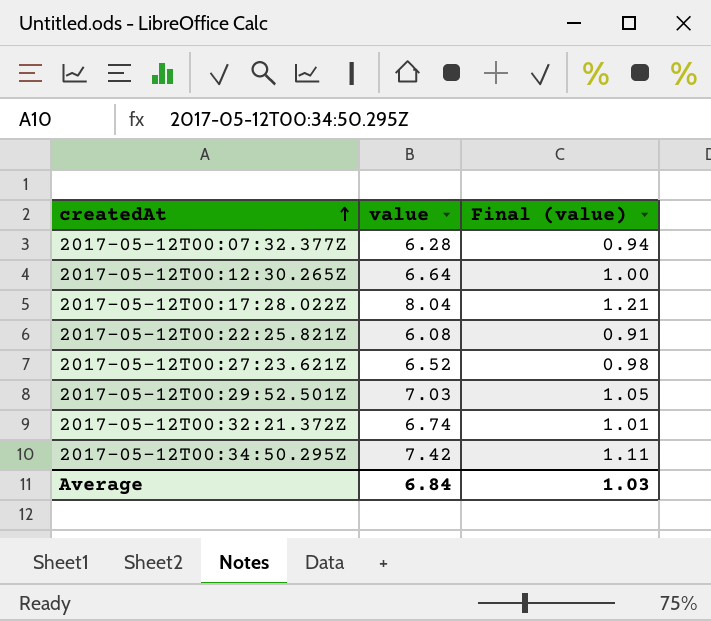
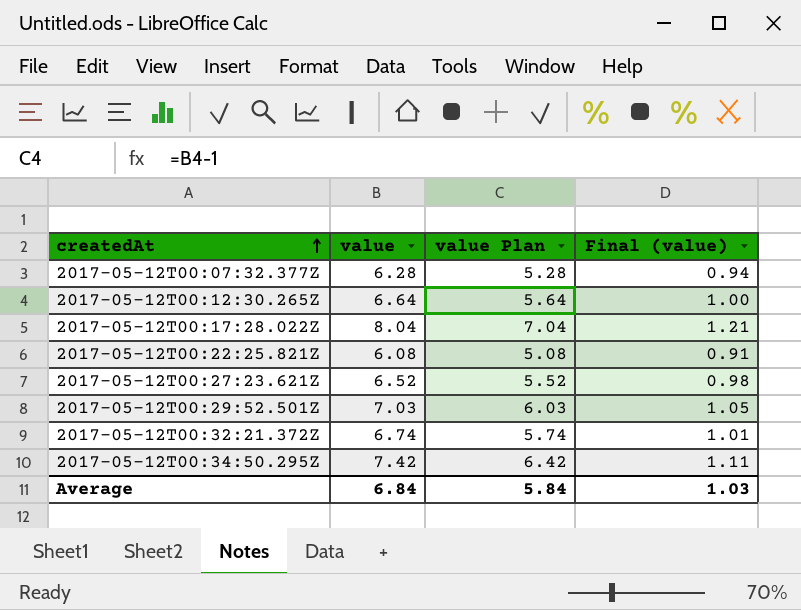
column value Plan | formula: none -> [value] - 1

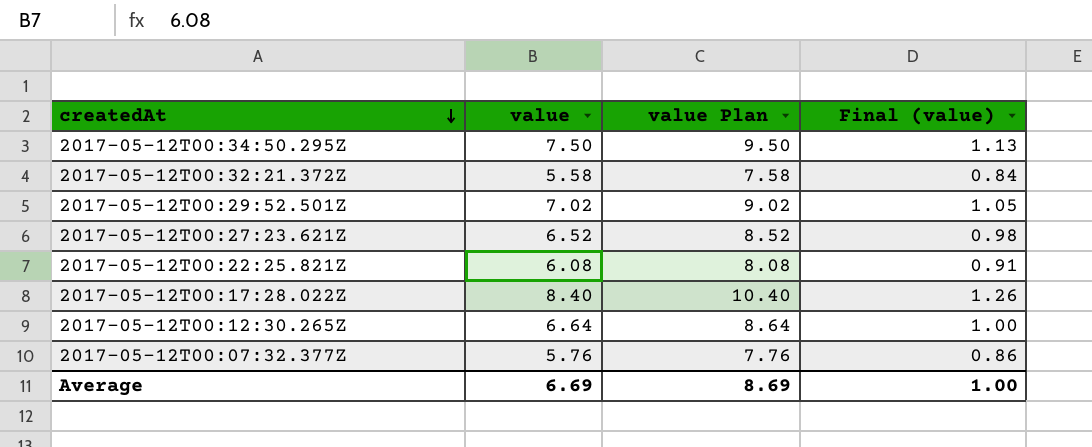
row order: createdAt ascending -> createdAt descending
column value Plan | formula: [value] - 1 -> [value] + 2
2017-05-12T00:34:50.295Z | value: 7.42 -> 7.50
2017-05-12T00:34:50.295Z | Final (value): 1.11 -> 1.13
2017-05-12T00:32:21.372Z | value: 6.74 -> 5.58
2017-05-12T00:32:21.372Z | Final (value): 1.01 -> 0.84
2017-05-12T00:29:52.501Z | value: 7.03 -> 7.02
2017-05-12T00:17:28.022Z | value: 8.04 -> 8.40
2017-05-12T00:17:28.022Z | Final (value): 1.21 -> 1.26
2017-05-12T00:07:32.377Z | value: 6.28 -> 5.76
2017-05-12T00:07:32.377Z | Final (value): 0.94 -> 0.86
Average | value: 6.84 -> 6.69
Average | value Plan: 5.84 -> 8.69
Average | Final (value): 1.03 -> 1.00

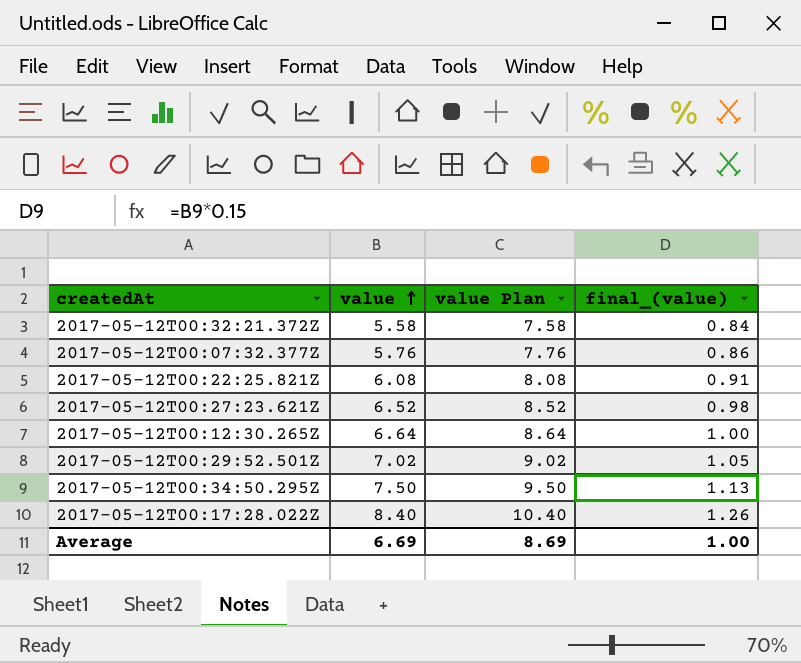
row order: createdAt descending -> value ascending
column name: Final (value) -> final_(value)

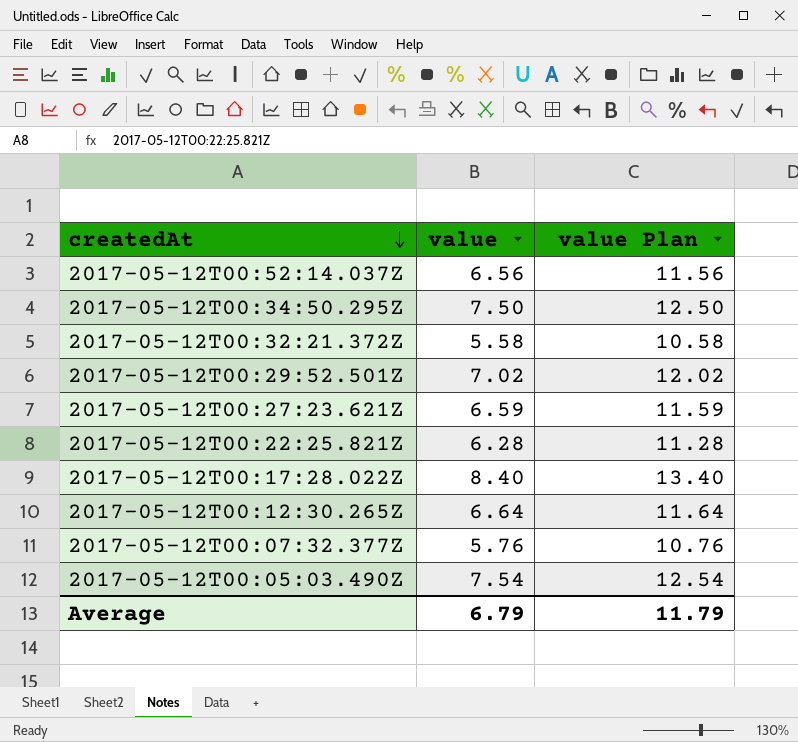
row order: value ascending -> createdAt descending
column final_(value) | formula: [value] * 0.15 -> none
column value Plan | formula: [value] + 2 -> [value] + 5
row 2017-05-12T00:52:14.037Z: none -> 6.56 | 11.56
2017-05-12T00:27:23.621Z | value: 6.52 -> 6.59
2017-05-12T00:22:25.821Z | value: 6.08 -> 6.28
row 2017-05-12T00:05:03.490Z: none -> 7.54 | 12.54
Average | value: 6.69 -> 6.79
Average | value Plan: 8.69 -> 11.79

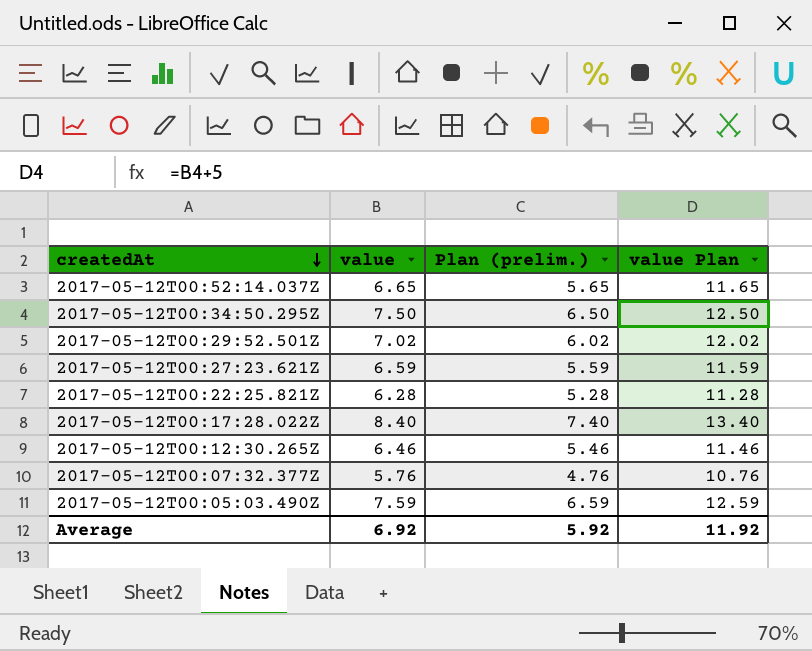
column Plan (prelim.) | formula: none -> [value] - 1
row 2017-05-12T00:32:21.372Z: 5.58 | 10.58 -> none
2017-05-12T00:52:14.037Z | value: 6.56 -> 6.65
2017-05-12T00:52:14.037Z | value Plan: 11.56 -> 11.65
2017-05-12T00:12:30.265Z | value: 6.64 -> 6.46
2017-05-12T00:12:30.265Z | value Plan: 11.64 -> 11.46
2017-05-12T00:05:03.490Z | value: 7.54 -> 7.59
2017-05-12T00:05:03.490Z | value Plan: 12.54 -> 12.59
Average | value: 6.79 -> 6.92
Average | value Plan: 11.79 -> 11.92

